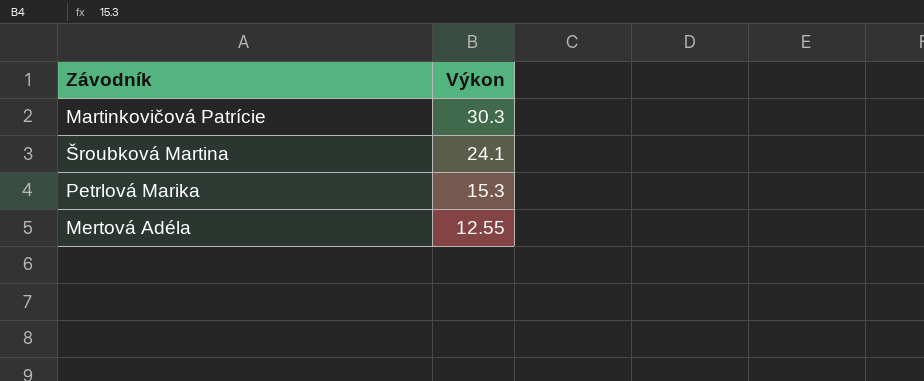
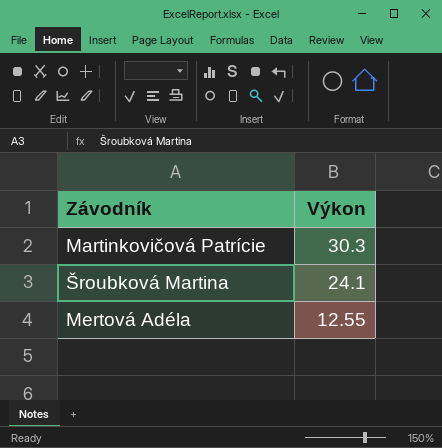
row Petrlová Marika: 15.3 -> none

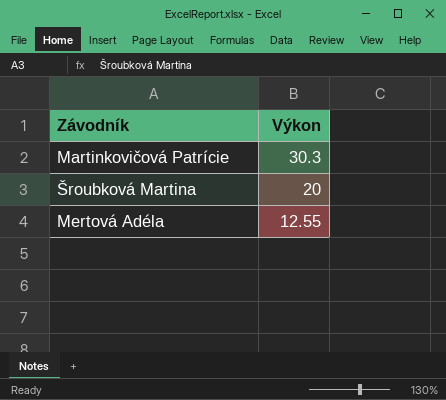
Šroubková Martina | Výkon: 24.1 -> 20

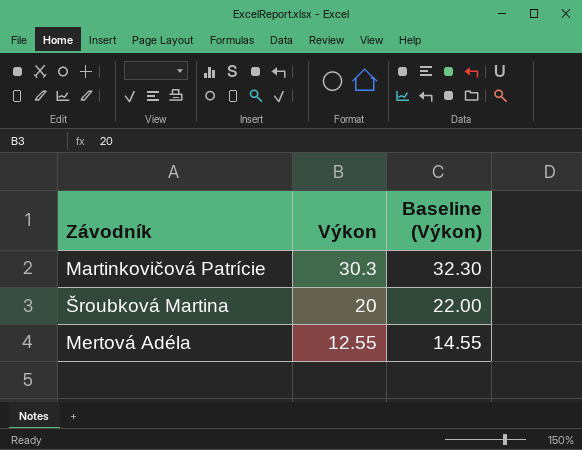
column Baseline (Výkon) | formula: none -> [Výkon] + 2

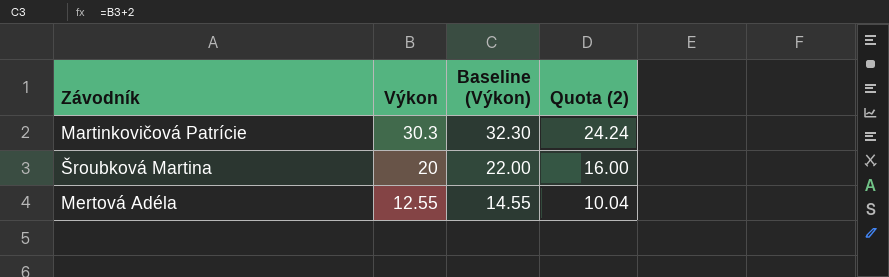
column Quota (2) | formula: none -> [Výkon] * 0.8

